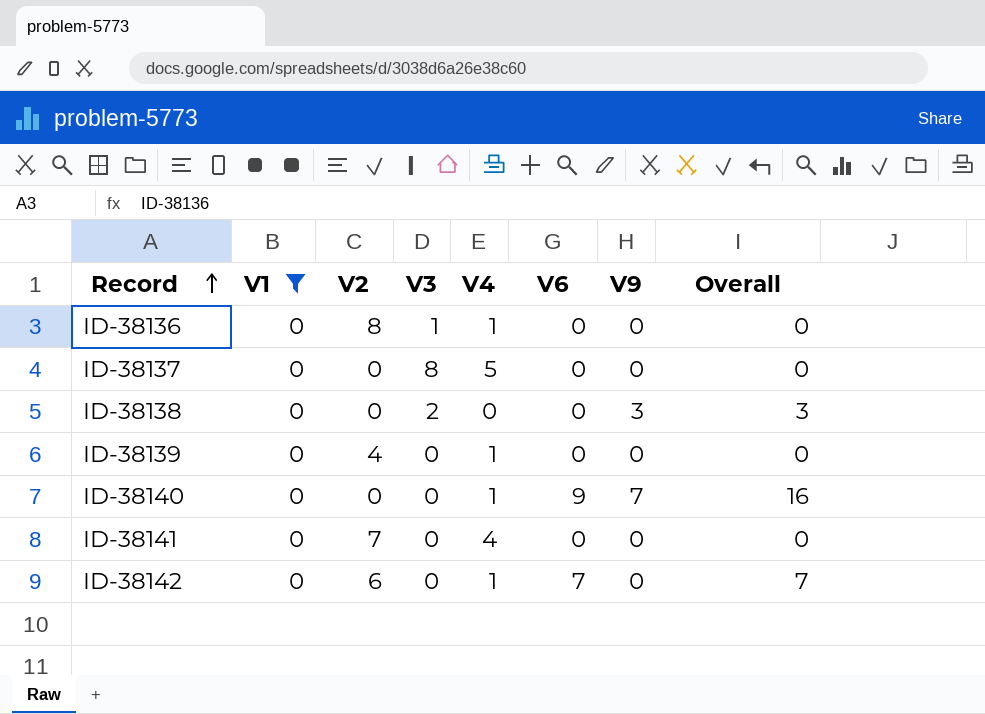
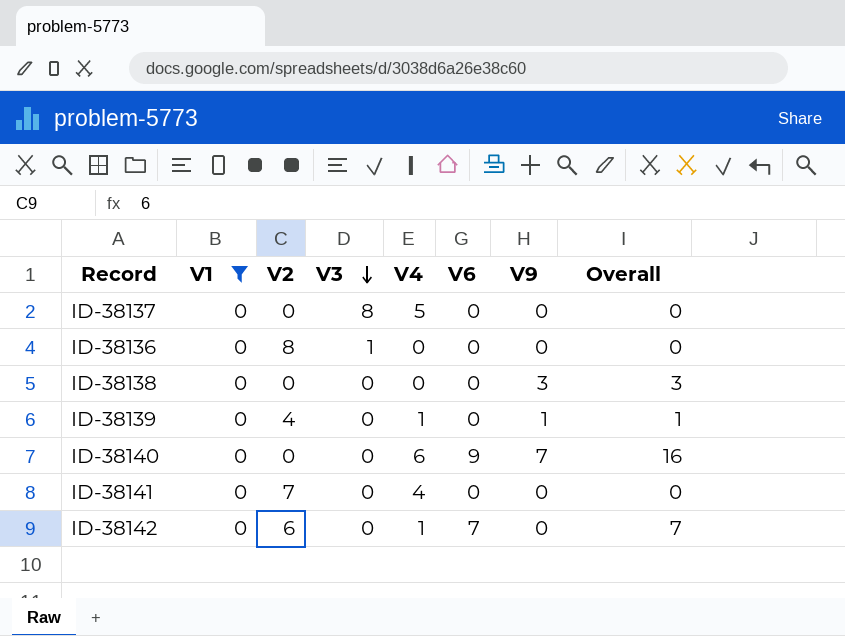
row order: Record ascending -> V3 descending
ID-38136 | V4: 1 -> 0
ID-38138 | V3: 2 -> 0
ID-38139 | V9: 0 -> 1
ID-38139 | Overall: 0 -> 1
ID-38140 | V4: 1 -> 6

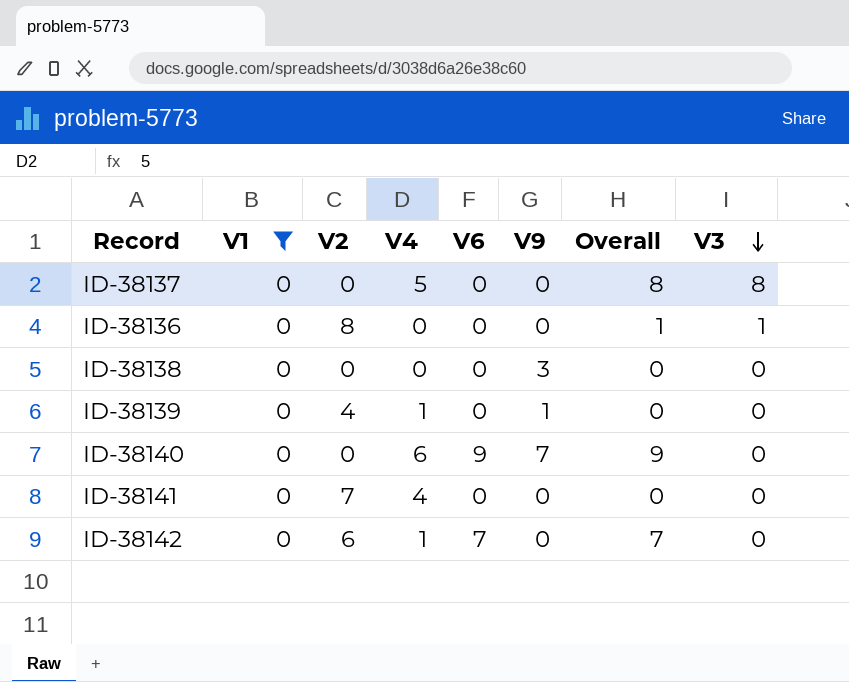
column Overall | formula: [V6] + [V9] -> [V6] + [V3]
column V3 | position: 4 -> 8

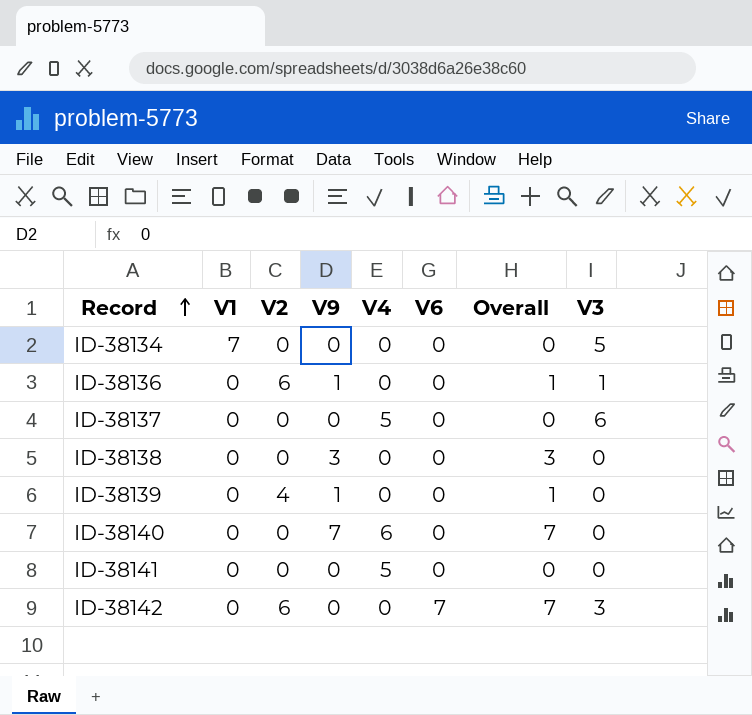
filter: V1 = 0 -> none
row order: V3 descending -> Record ascending
column V9 | position: 6 -> 4
column Overall | formula: [V6] + [V3] -> [V9] + [V6]
ID-38136 | V2: 8 -> 6
ID-38136 | V9: 0 -> 1
ID-38137 | V3: 8 -> 6
ID-38139 | V4: 1 -> 0
ID-38140 | V6: 9 -> 0
ID-38141 | V2: 7 -> 0
ID-38141 | V4: 4 -> 5
ID-38142 | V4: 1 -> 0
ID-38142 | V3: 0 -> 3

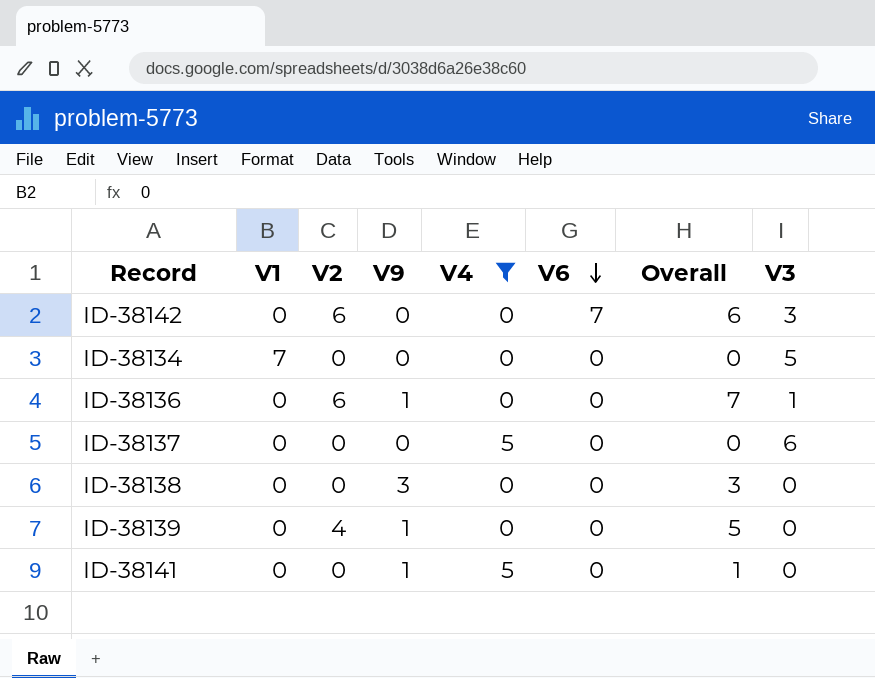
filter: none -> V4 != 6
row order: Record ascending -> V6 descending
column Overall | formula: [V9] + [V6] -> [V2] + [V9]
ID-38141 | V9: 0 -> 1

